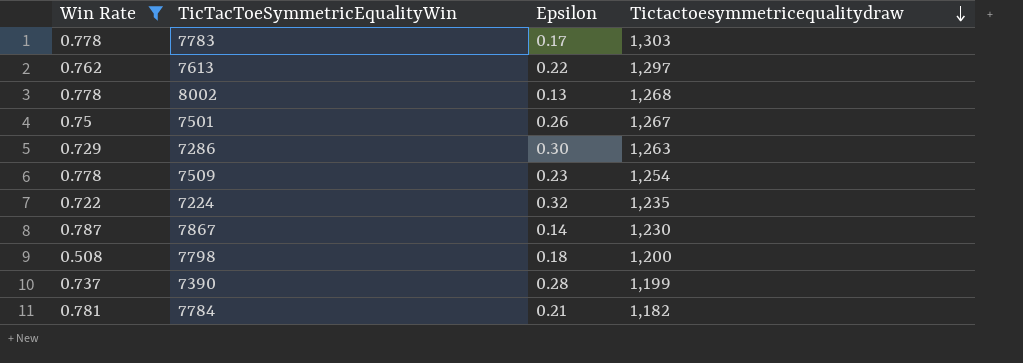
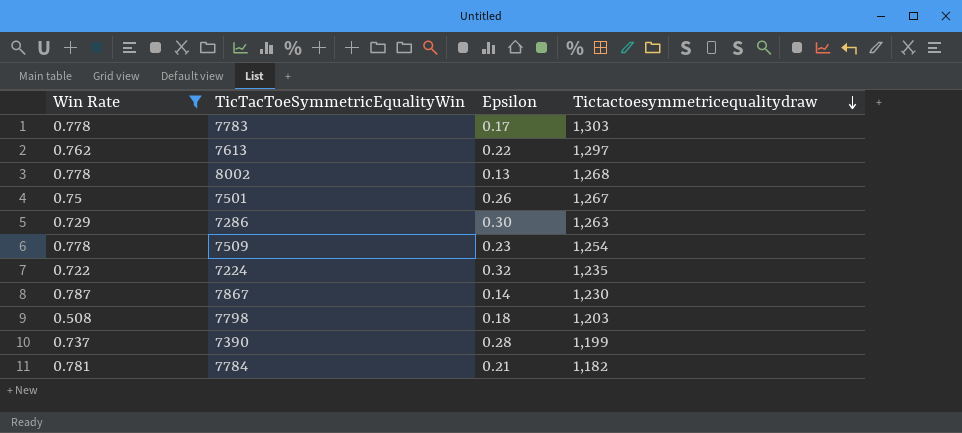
7798 | Tictactoesymmetricequalitydraw: 1,200 -> 1,203

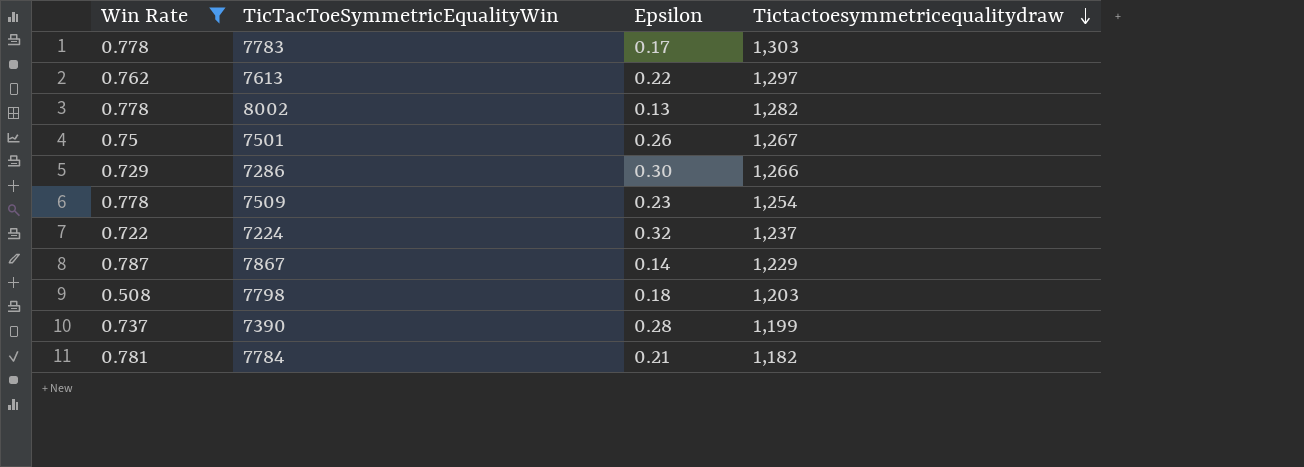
8002 | Tictactoesymmetricequalitydraw: 1,268 -> 1,282
7286 | Tictactoesymmetricequalitydraw: 1,263 -> 1,266
7224 | Tictactoesymmetricequalitydraw: 1,235 -> 1,237
7867 | Tictactoesymmetricequalitydraw: 1,230 -> 1,229

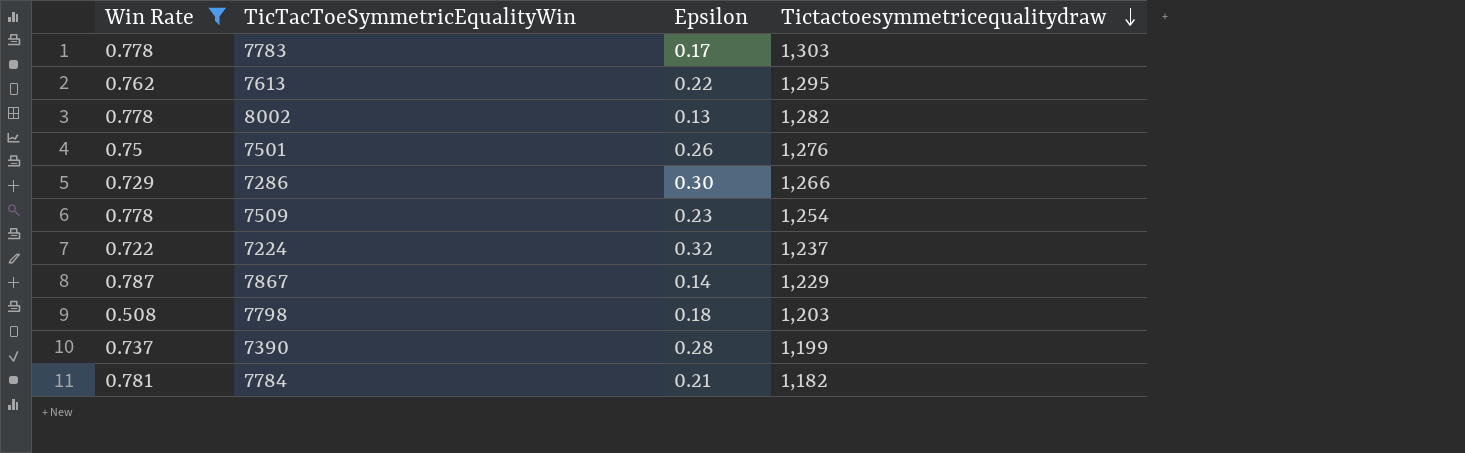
7613 | Tictactoesymmetricequalitydraw: 1,297 -> 1,295
7501 | Tictactoesymmetricequalitydraw: 1,267 -> 1,276

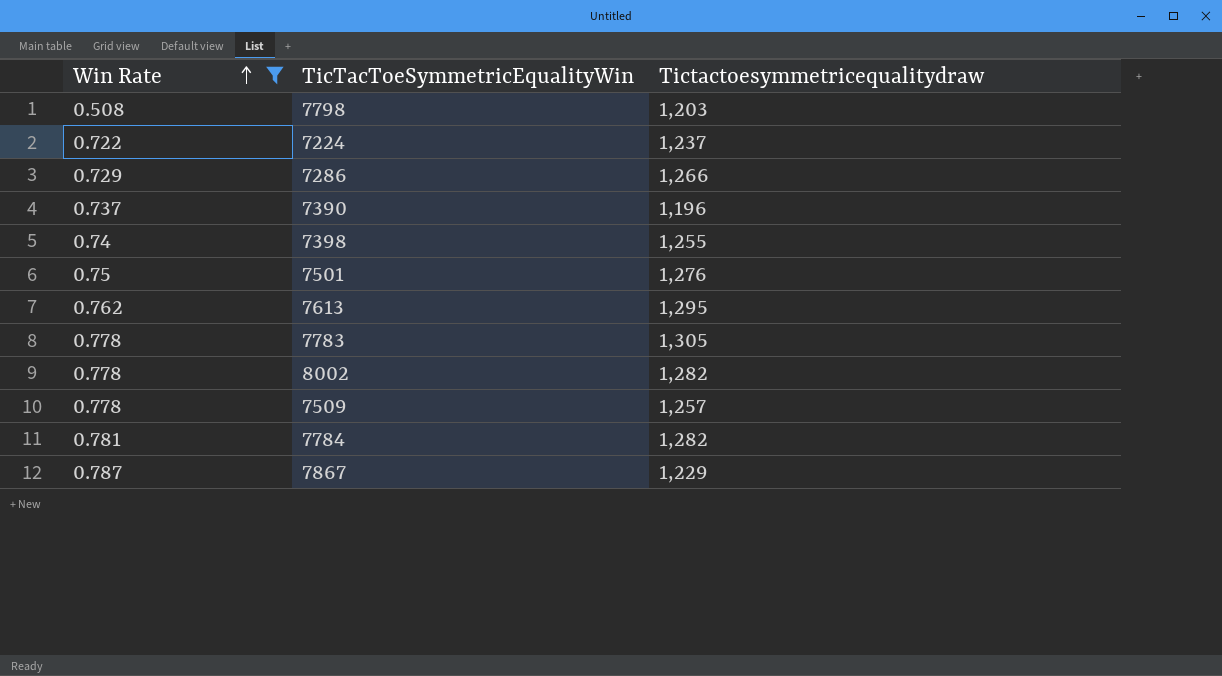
row order: Tictactoesymmetricequalitydraw descending -> Win Rate ascending
column Epsilon | position: 3 -> none
7390 | Tictactoesymmetricequalitydraw: 1,199 -> 1,196
row 7398: none -> 0.74 | 1,255
7783 | Tictactoesymmetricequalitydraw: 1,303 -> 1,305
7509 | Tictactoesymmetricequalitydraw: 1,254 -> 1,257
7784 | Tictactoesymmetricequalitydraw: 1,182 -> 1,282

